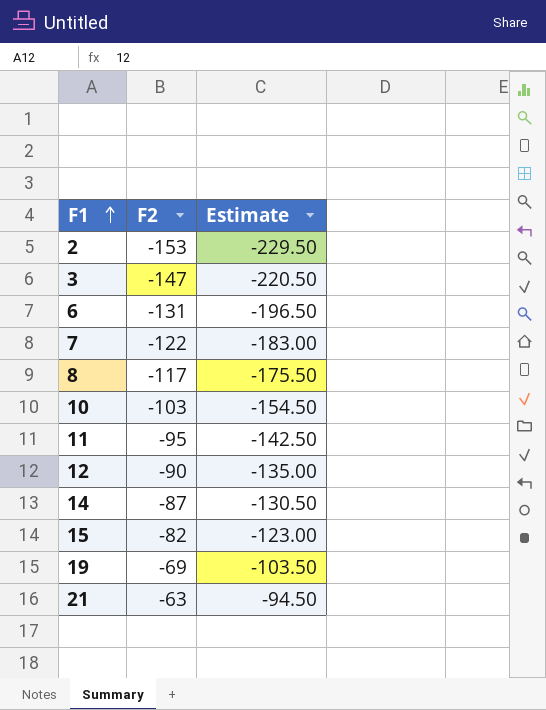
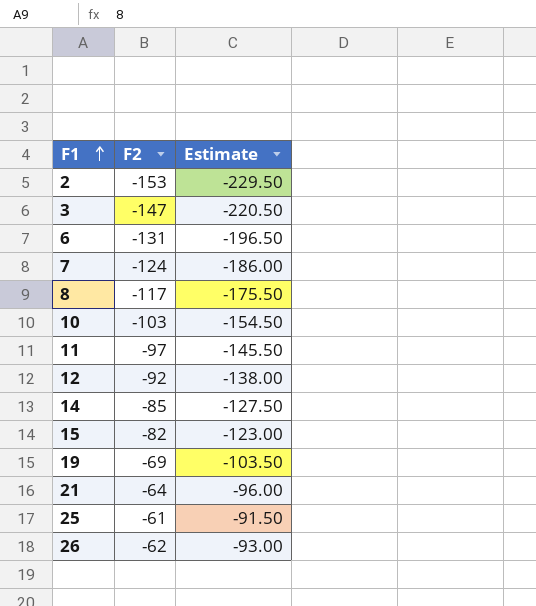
7 | F2: -122 -> -124
7 | Estimate: -183.00 -> -186.00
11 | F2: -95 -> -97
11 | Estimate: -142.50 -> -145.50
12 | F2: -90 -> -92
12 | Estimate: -135.00 -> -138.00
14 | F2: -87 -> -85
14 | Estimate: -130.50 -> -127.50
21 | F2: -63 -> -64
21 | Estimate: -94.50 -> -96.00
row 25: none -> -61 | -91.50
row 26: none -> -62 | -93.00

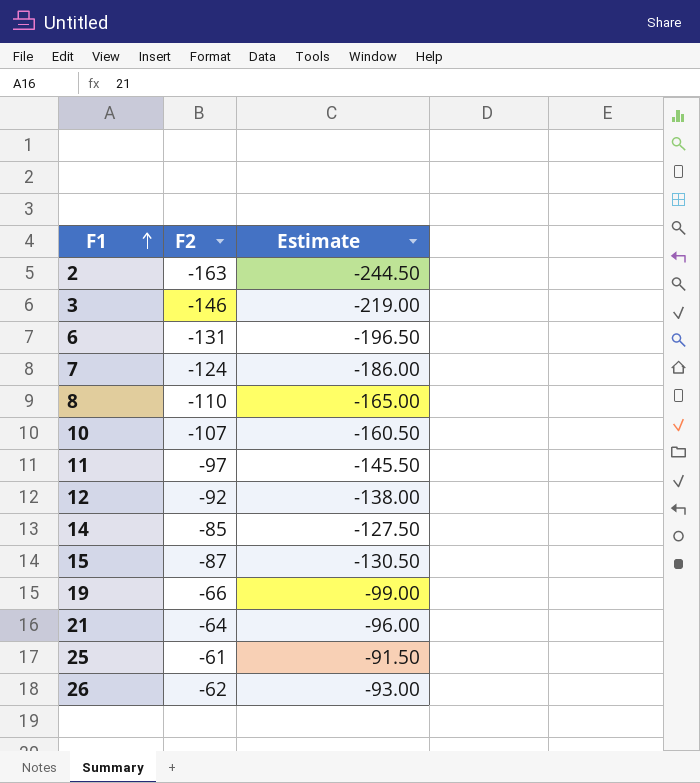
2 | F2: -153 -> -163
2 | Estimate: -229.50 -> -244.50
3 | F2: -147 -> -146
3 | Estimate: -220.50 -> -219.00
8 | F2: -117 -> -110
8 | Estimate: -175.50 -> -165.00
10 | F2: -103 -> -107
10 | Estimate: -154.50 -> -160.50
15 | F2: -82 -> -87
15 | Estimate: -123.00 -> -130.50
19 | F2: -69 -> -66
19 | Estimate: -103.50 -> -99.00

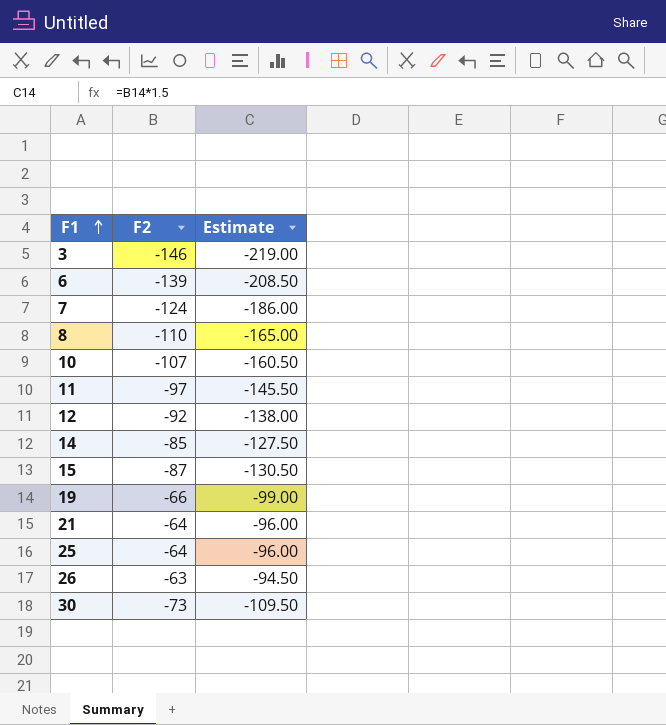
row 2: -163 | -244.50 -> none
6 | F2: -131 -> -139
6 | Estimate: -196.50 -> -208.50
25 | F2: -61 -> -64
25 | Estimate: -91.50 -> -96.00
26 | F2: -62 -> -63
26 | Estimate: -93.00 -> -94.50
row 30: none -> -73 | -109.50

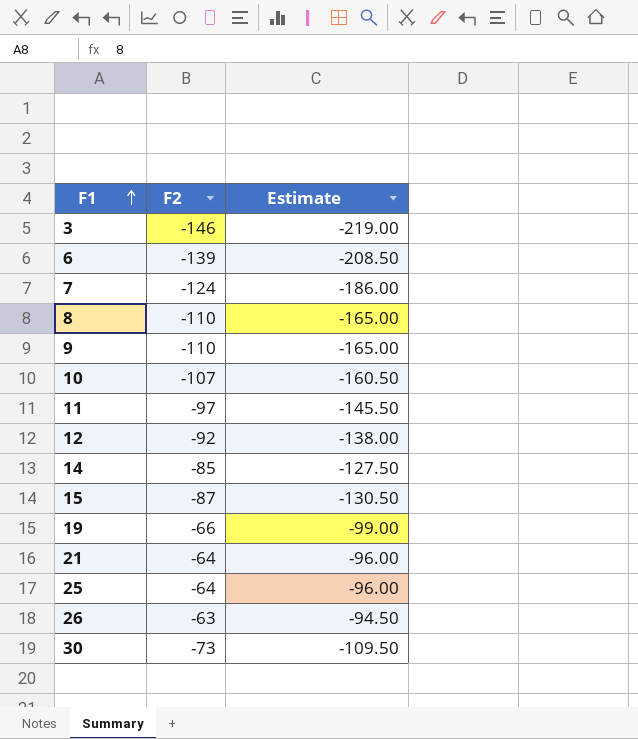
row 9: none -> -110 | -165.00

